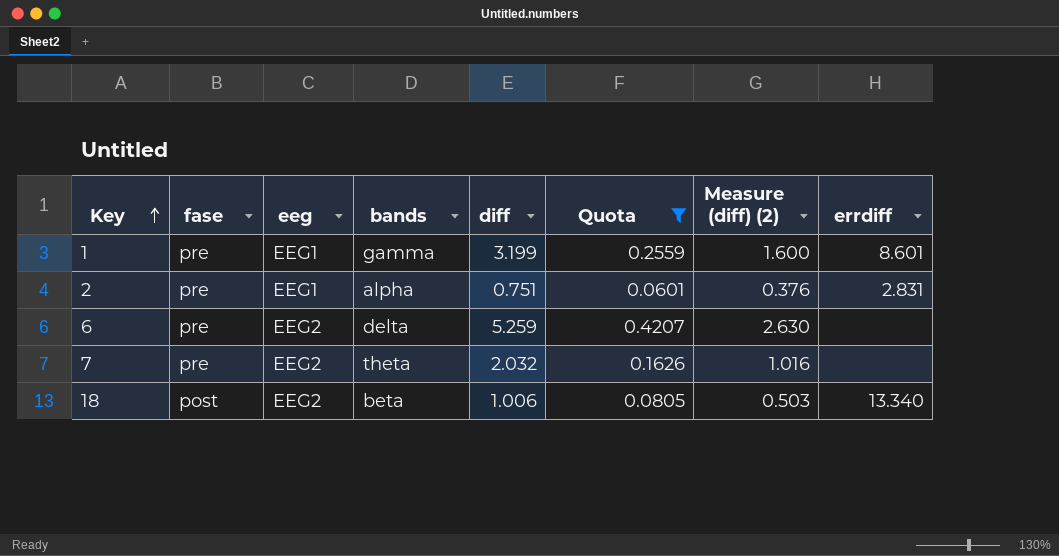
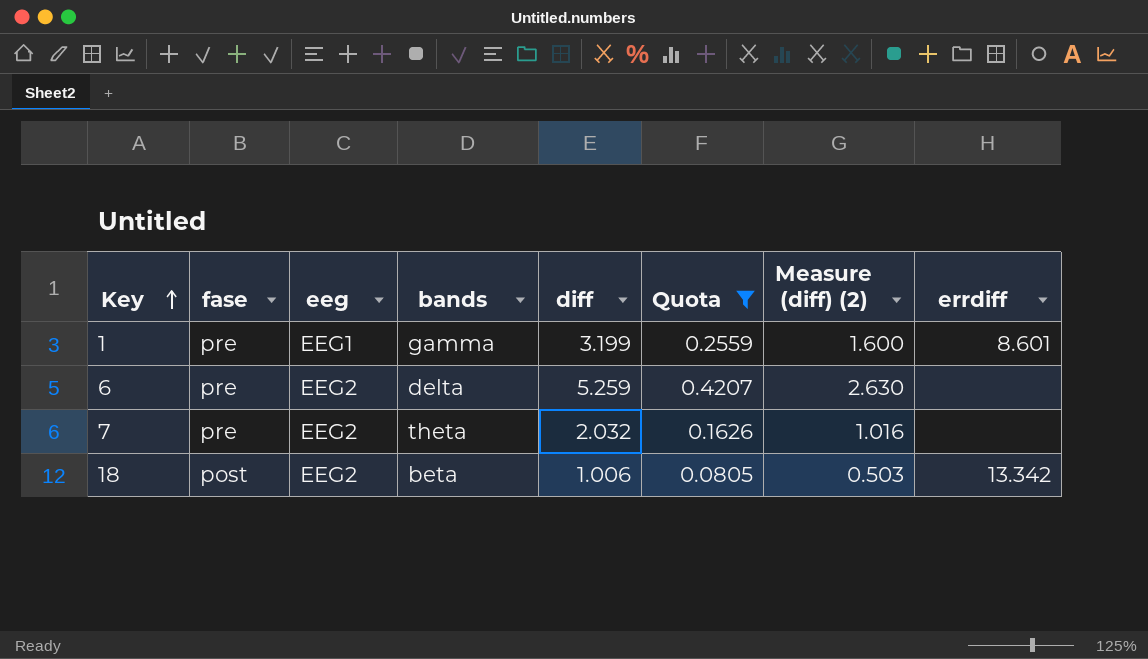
row 2: pre | EEG1 | alpha | 0.751 | 0.0601 | 0.376 | 2.831 -> none
18 | errdiff: 13.340 -> 13.342

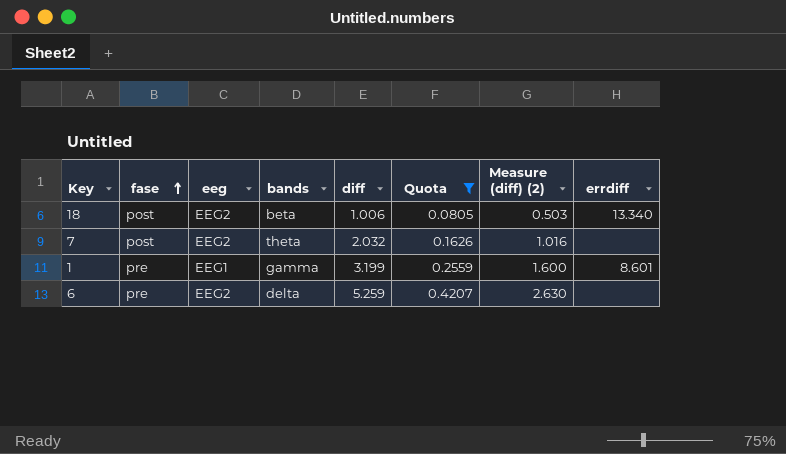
row order: Key ascending -> fase ascending
18 | errdiff: 13.342 -> 13.340
7 | fase: pre -> post

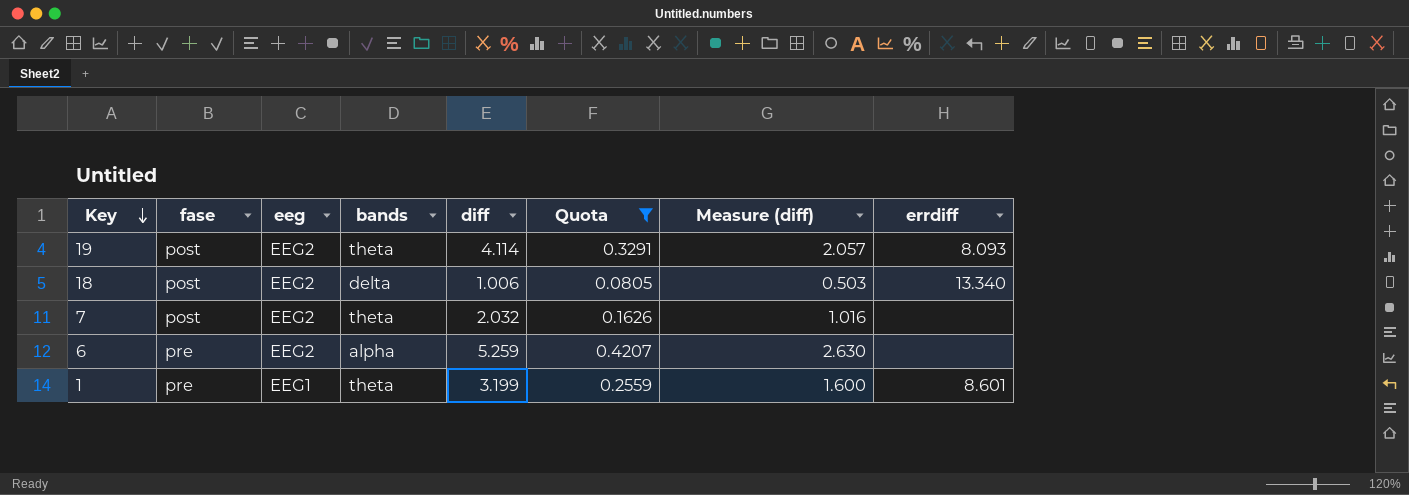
row order: fase ascending -> Key descending
column name: Measure (diff) (2) -> Measure (diff)
row 19: none -> post | EEG2 | theta | 4.114 | 0.3291 | 2.057 | 8.093
18 | bands: beta -> delta
6 | bands: delta -> alpha
1 | bands: gamma -> theta

